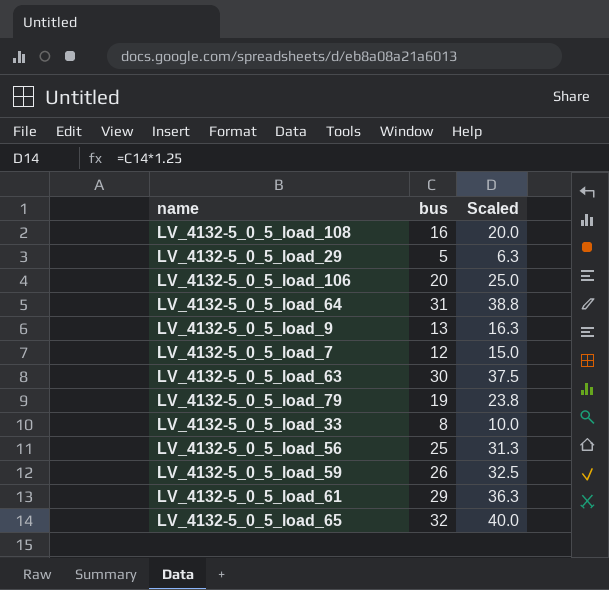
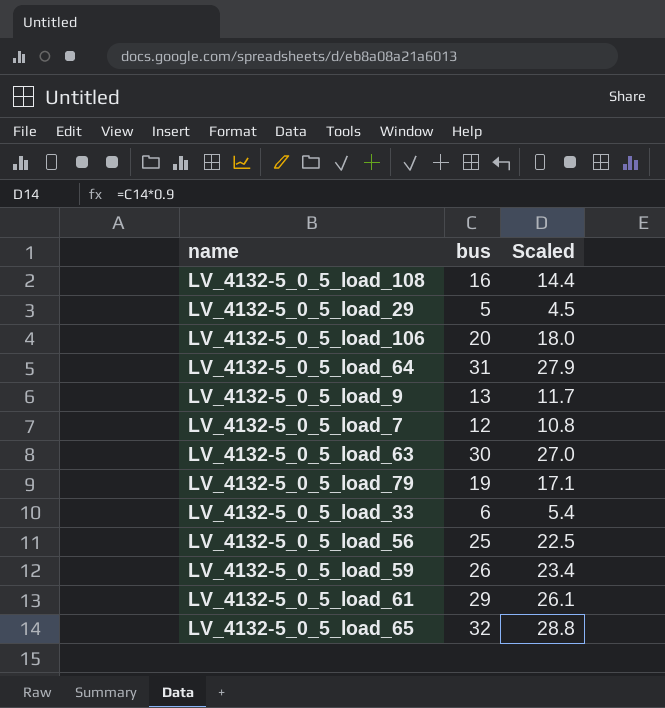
column Scaled | formula: [bus] * 1.25 -> [bus] * 0.9
LV_4132-5_0_5_load_33 | bus: 8 -> 6

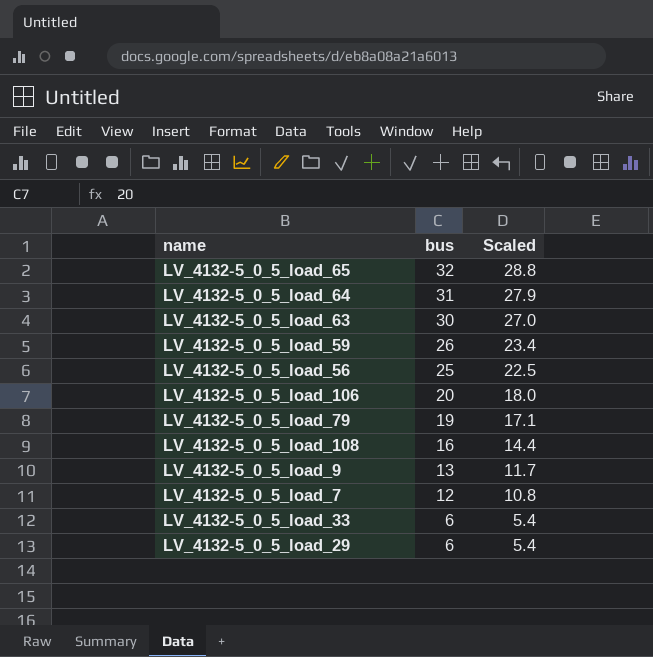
row order: none -> bus descending
row LV_4132-5_0_5_load_61: 29 | 26.1 -> none
LV_4132-5_0_5_load_29 | bus: 5 -> 6
LV_4132-5_0_5_load_29 | Scaled: 4.5 -> 5.4

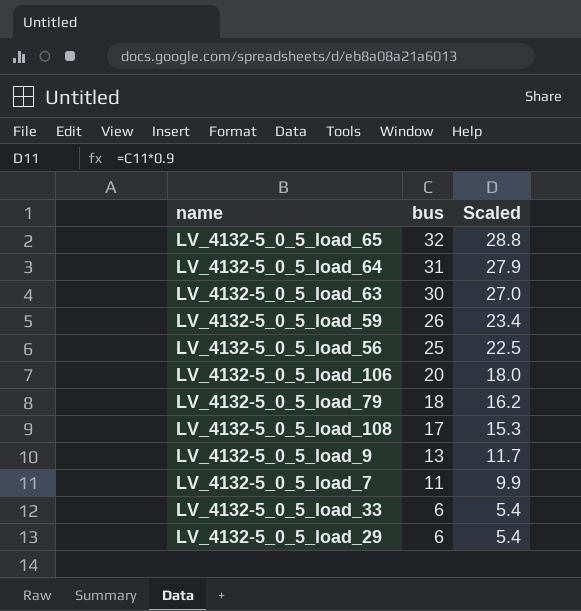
LV_4132-5_0_5_load_79 | bus: 19 -> 18
LV_4132-5_0_5_load_79 | Scaled: 17.1 -> 16.2
LV_4132-5_0_5_load_108 | bus: 16 -> 17
LV_4132-5_0_5_load_108 | Scaled: 14.4 -> 15.3
LV_4132-5_0_5_load_7 | bus: 12 -> 11
LV_4132-5_0_5_load_7 | Scaled: 10.8 -> 9.9

